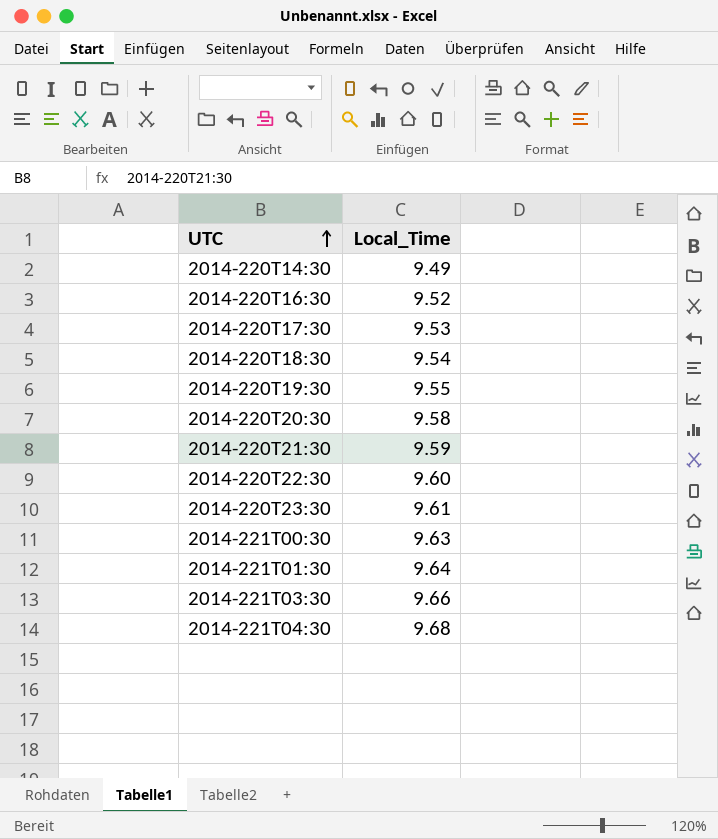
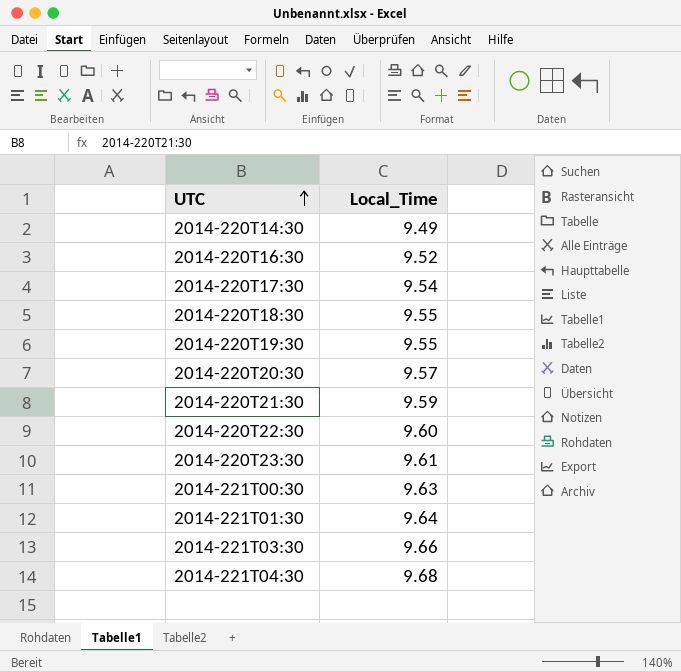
2014-220T17:30 | Local_Time: 9.53 -> 9.54
2014-220T18:30 | Local_Time: 9.54 -> 9.55
2014-220T20:30 | Local_Time: 9.58 -> 9.57

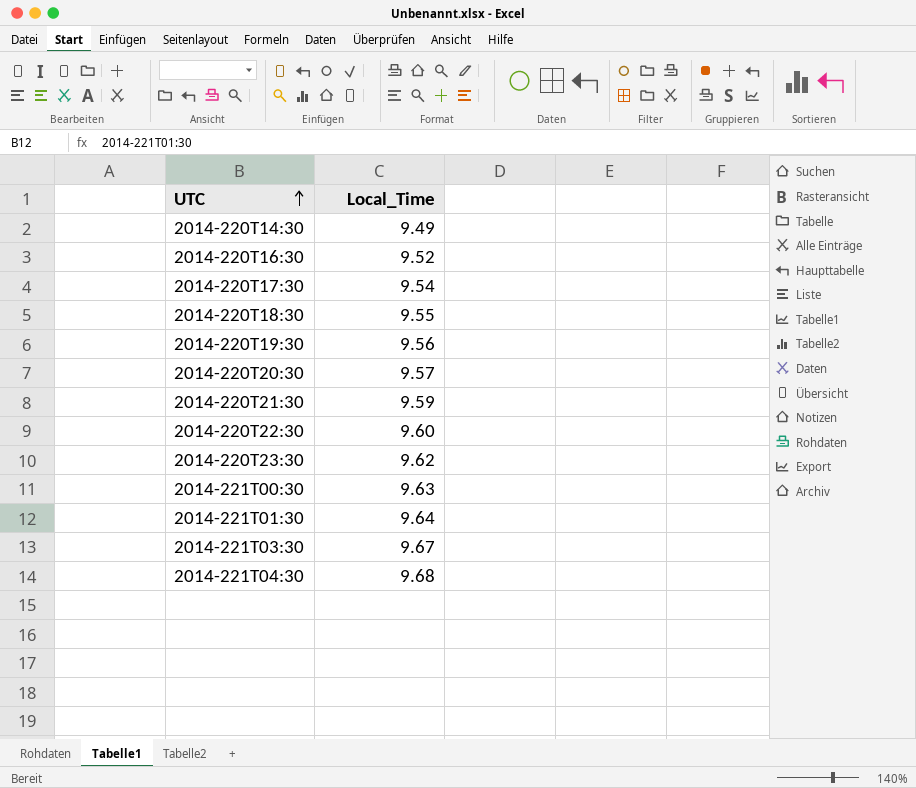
2014-220T19:30 | Local_Time: 9.55 -> 9.56
2014-220T23:30 | Local_Time: 9.61 -> 9.62
2014-221T03:30 | Local_Time: 9.66 -> 9.67

